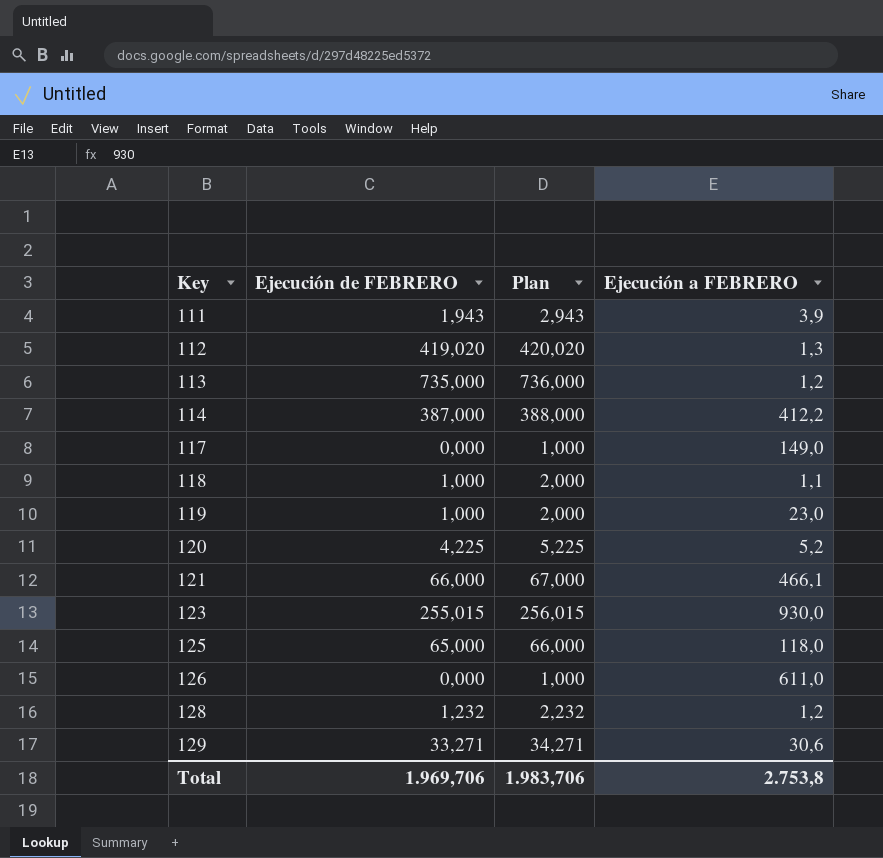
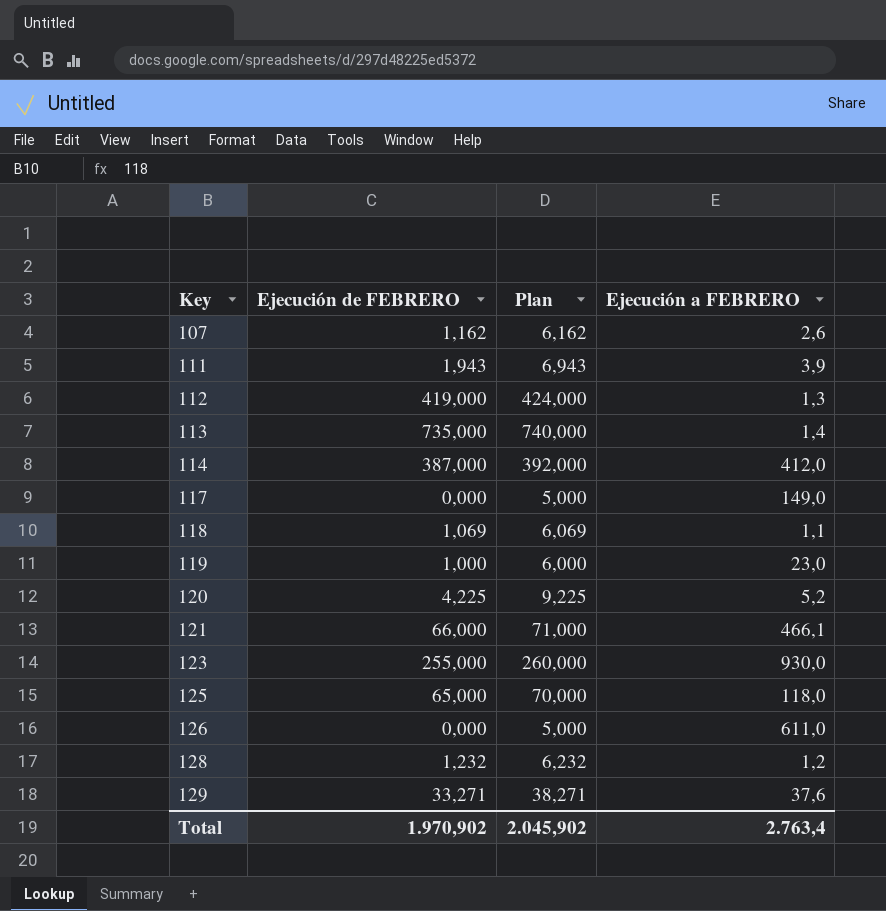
column Plan | formula: [Ejecución de FEBRERO] + 1 -> [Ejecución de FEBRERO] + 5
row 107: none -> 1,162 | 6,162 | 2,6
112 | Ejecución de FEBRERO: 419,020 -> 419,000
113 | Ejecución a FEBRERO: 1,2 -> 1,4
114 | Ejecución a FEBRERO: 412,2 -> 412,0
118 | Ejecución de FEBRERO: 1,000 -> 1,069
123 | Ejecución de FEBRERO: 255,015 -> 255,000
129 | Ejecución a FEBRERO: 30,6 -> 37,6
Total | Ejecución de FEBRERO: 1.969,706 -> 1.970,902
Total | Plan: 1.983,706 -> 2.045,902
Total | Ejecución a FEBRERO: 2.753,8 -> 2.763,4

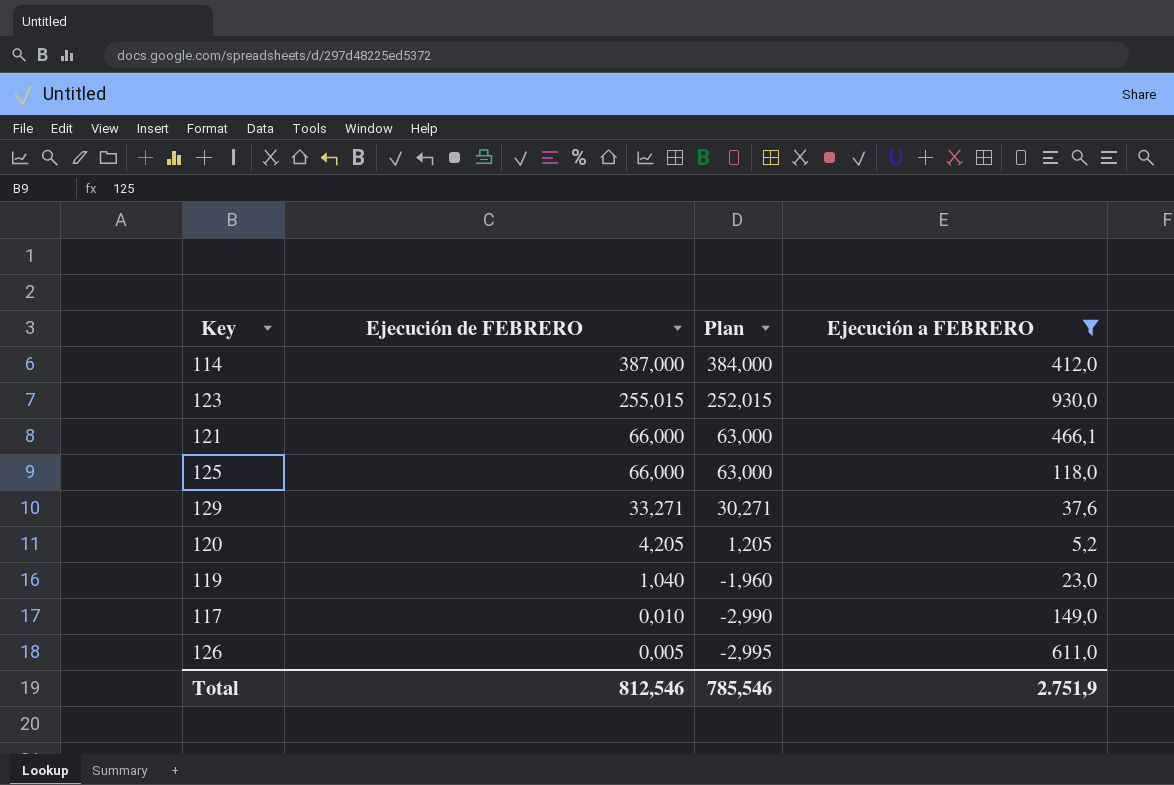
filter: none -> Ejecución a FEBRERO >= 5,2
row order: Key ascending -> Ejecución de FEBRERO descending
column Plan | formula: [Ejecución de FEBRERO] + 5 -> [Ejecución de FEBRERO] - 3
123 | Ejecución de FEBRERO: 255,000 -> 255,015
125 | Ejecución de FEBRERO: 65,000 -> 66,000
120 | Ejecución de FEBRERO: 4,225 -> 4,205
119 | Ejecución de FEBRERO: 1,000 -> 1,040
117 | Ejecución de FEBRERO: 0,000 -> 0,010
126 | Ejecución de FEBRERO: 0,000 -> 0,005
Total | Ejecución de FEBRERO: 1.970,902 -> 812,546
Total | Plan: 2.045,902 -> 785,546
Total | Ejecución a FEBRERO: 2.763,4 -> 2.751,9

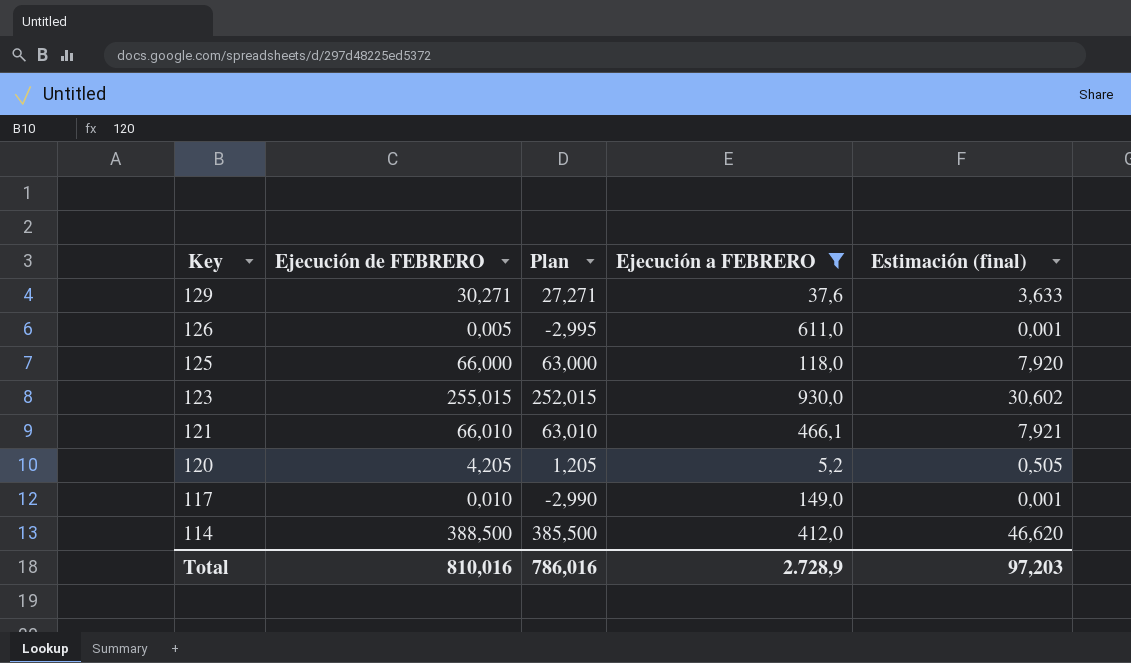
row order: Ejecución de FEBRERO descending -> Key descending
column Estimación (final) | formula: none -> [Ejecución de FEBRERO] * 0,12
row 119: 1,040 | -1,960 | 23,0 -> none
129 | Ejecución de FEBRERO: 33,271 -> 30,271
129 | Plan: 30,271 -> 27,271
121 | Ejecución de FEBRERO: 66,000 -> 66,010
121 | Plan: 63,000 -> 63,010
114 | Ejecución de FEBRERO: 387,000 -> 388,500
114 | Plan: 384,000 -> 385,500
Total | Ejecución de FEBRERO: 812,546 -> 810,016
Total | Plan: 785,546 -> 786,016
Total | Ejecución a FEBRERO: 2.751,9 -> 2.728,9

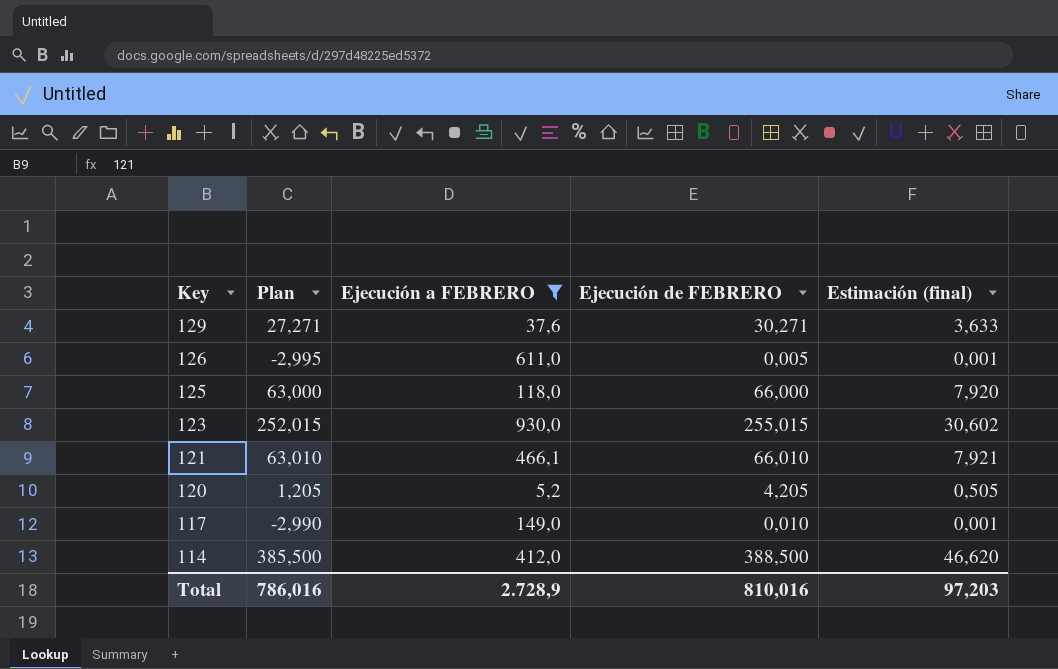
column Ejecución de FEBRERO | position: 2 -> 4

